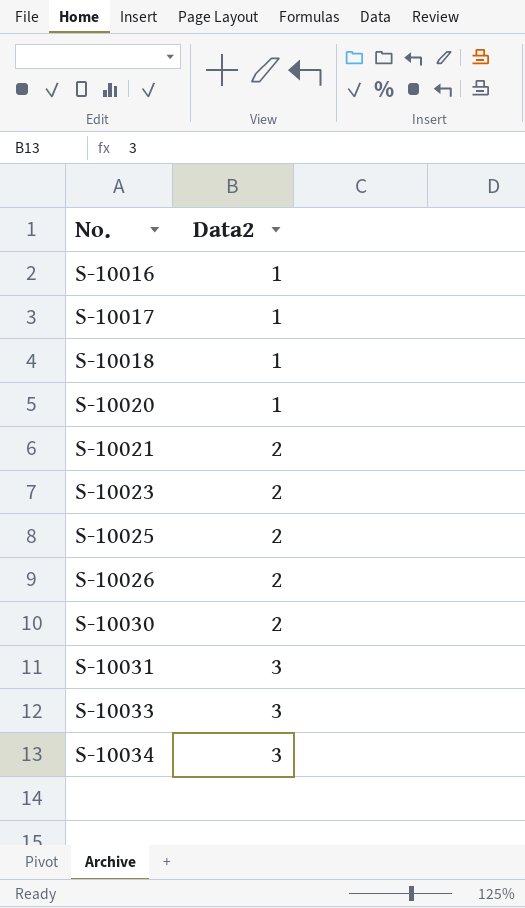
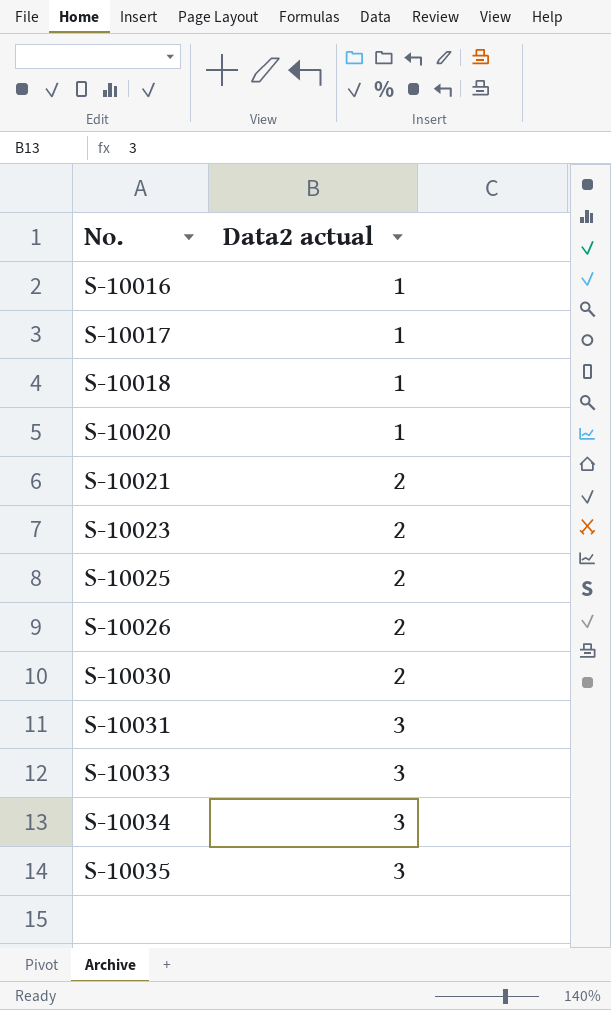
column name: Data2 -> Data2 actual
row S-10035: none -> 3

